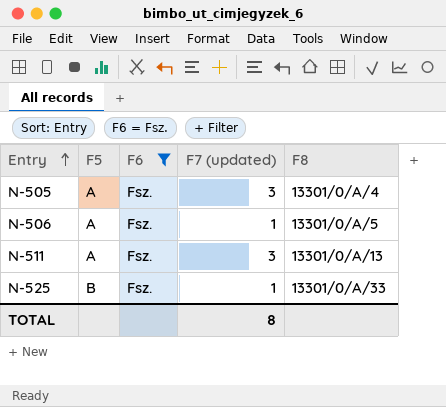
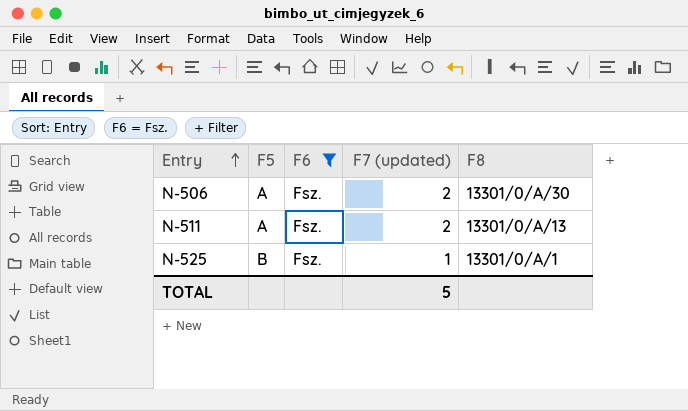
row N-505: A | Fsz. | 3 | 13301/0/A/4 -> none
N-506 | F7 (updated): 1 -> 2
N-506 | F8: 13301/0/A/5 -> 13301/0/A/30
N-511 | F7 (updated): 3 -> 2
N-525 | F8: 13301/0/A/33 -> 13301/0/A/1
TOTAL | F7 (updated): 8 -> 5

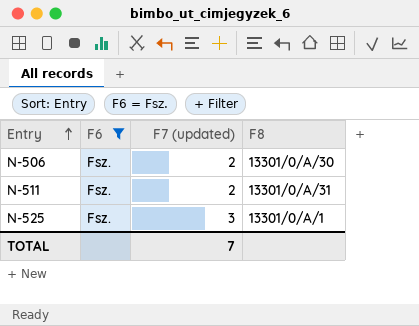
column F5 | position: 2 -> none
N-511 | F8: 13301/0/A/13 -> 13301/0/A/31
N-525 | F7 (updated): 1 -> 3
TOTAL | F7 (updated): 5 -> 7

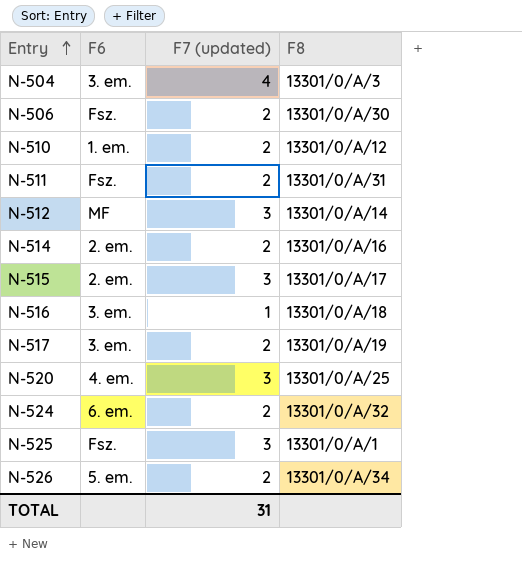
filter: F6 = Fsz. -> none
TOTAL | F7 (updated): 7 -> 31

